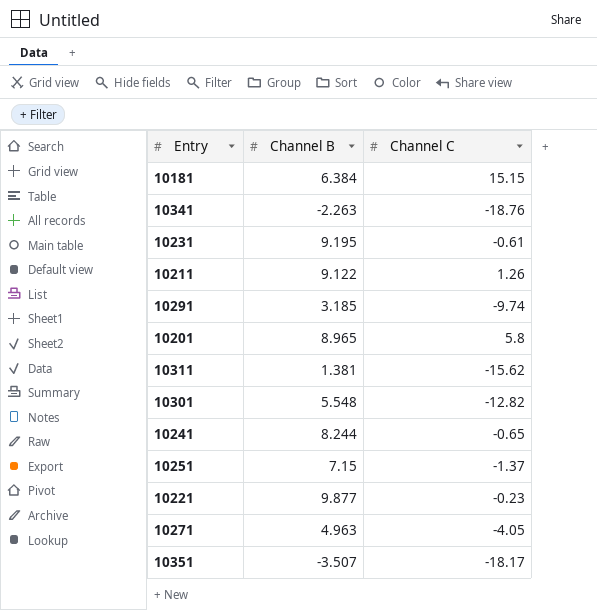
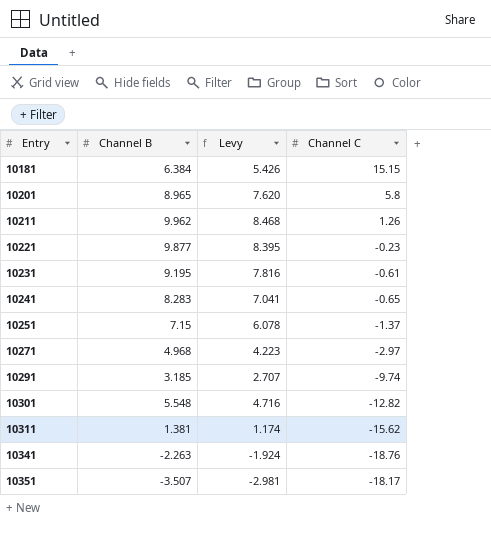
row order: none -> Entry ascending
column Levy | formula: none -> [Channel B] * 0.85
10211 | Channel B: 9.122 -> 9.962
10241 | Channel B: 8.244 -> 8.283
10271 | Channel B: 4.963 -> 4.968
10271 | Channel C: -4.05 -> -2.97

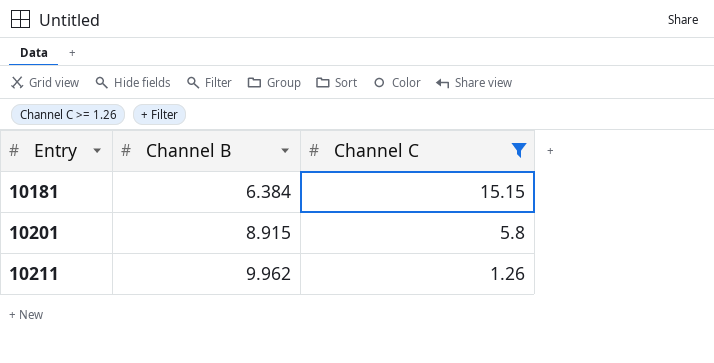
filter: none -> Channel C >= 1.26
column Levy | formula: [Channel B] * 0.85 -> none
10201 | Channel B: 8.965 -> 8.915

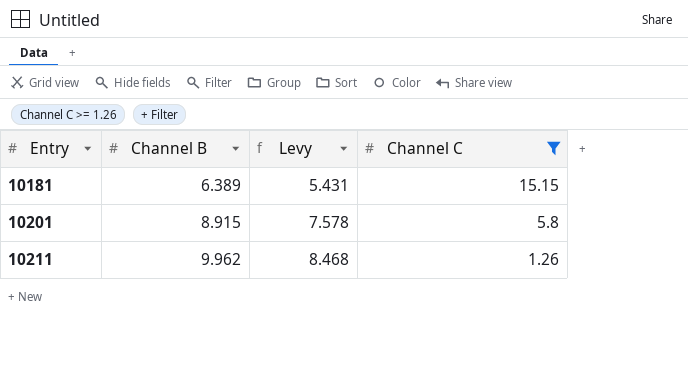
column Levy | formula: none -> [Channel B] * 0.85
10181 | Channel B: 6.384 -> 6.389

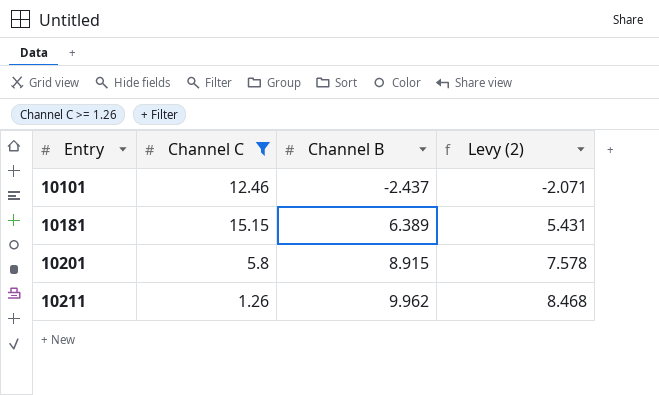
column Channel C | position: 4 -> 2
column name: Levy -> Levy (2)
row 10101: none -> 12.46 | -2.437 | -2.071

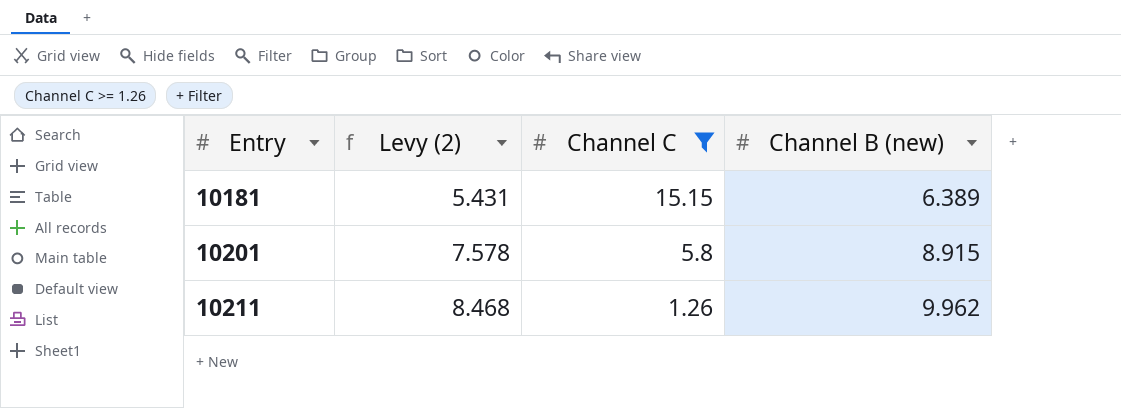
column Levy (2) | position: 4 -> 2
column name: Channel B -> Channel B (new)
row 10101: 12.46 | -2.437 | -2.071 -> none

